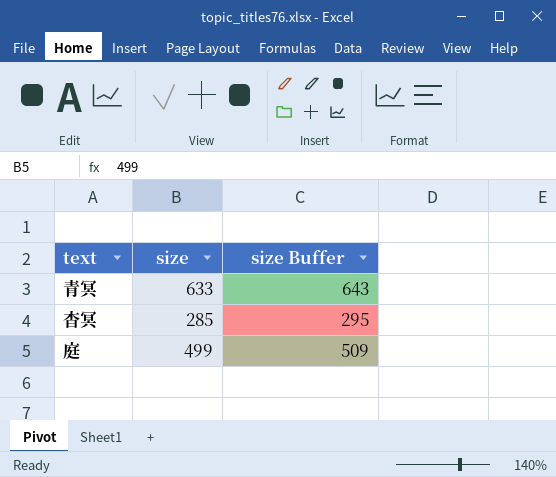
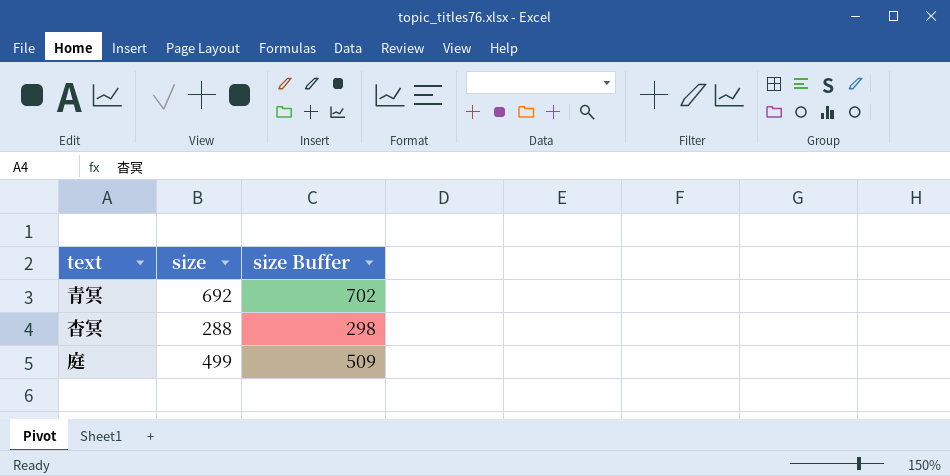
青冥 | size: 633 -> 692
青冥 | size Buffer: 643 -> 702
杳冥 | size: 285 -> 288
杳冥 | size Buffer: 295 -> 298

